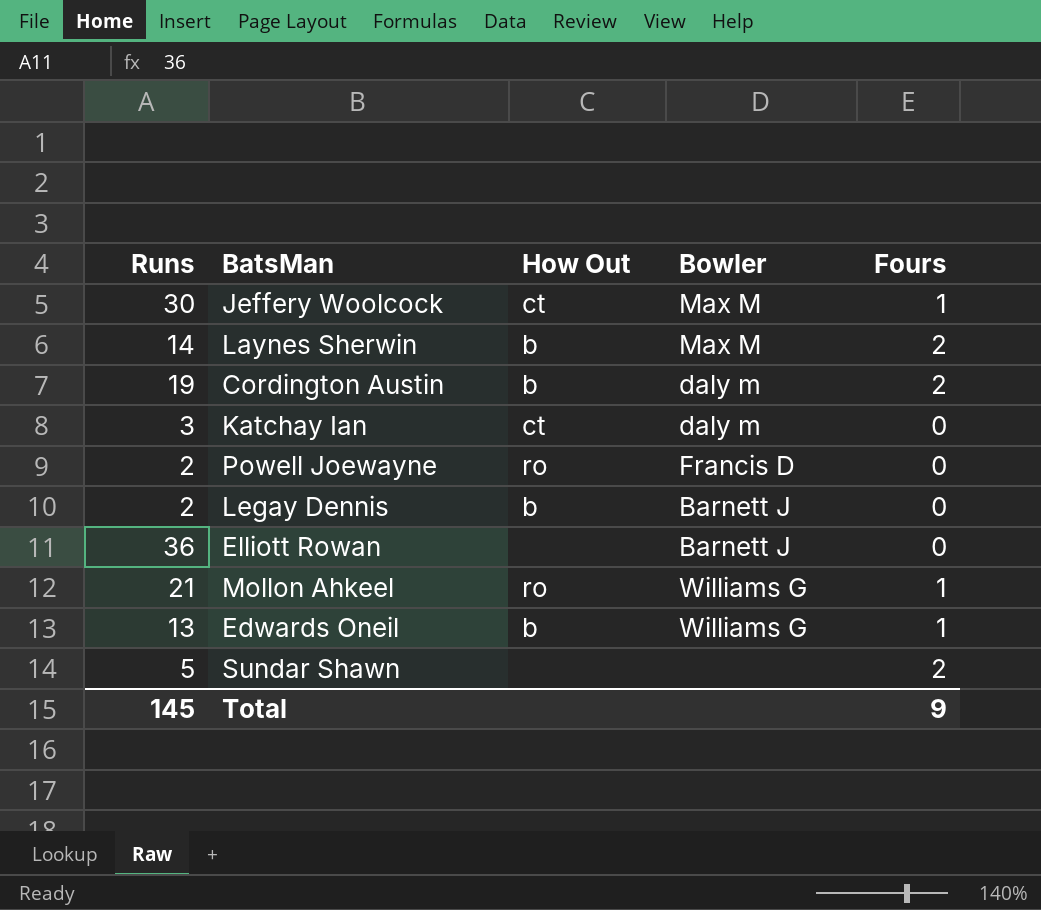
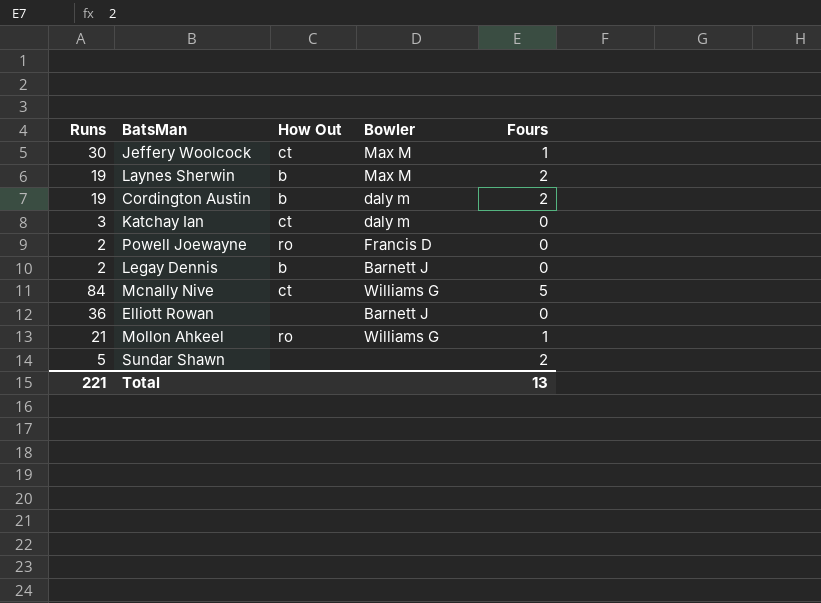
row Edwards Oneil: 13 | b | Williams G | 1 -> none
Laynes Sherwin | Runs: 14 -> 19
row Mcnally Nive: none -> 84 | ct | Williams G | 5
Total | Runs: 145 -> 221
Total | Fours: 9 -> 13

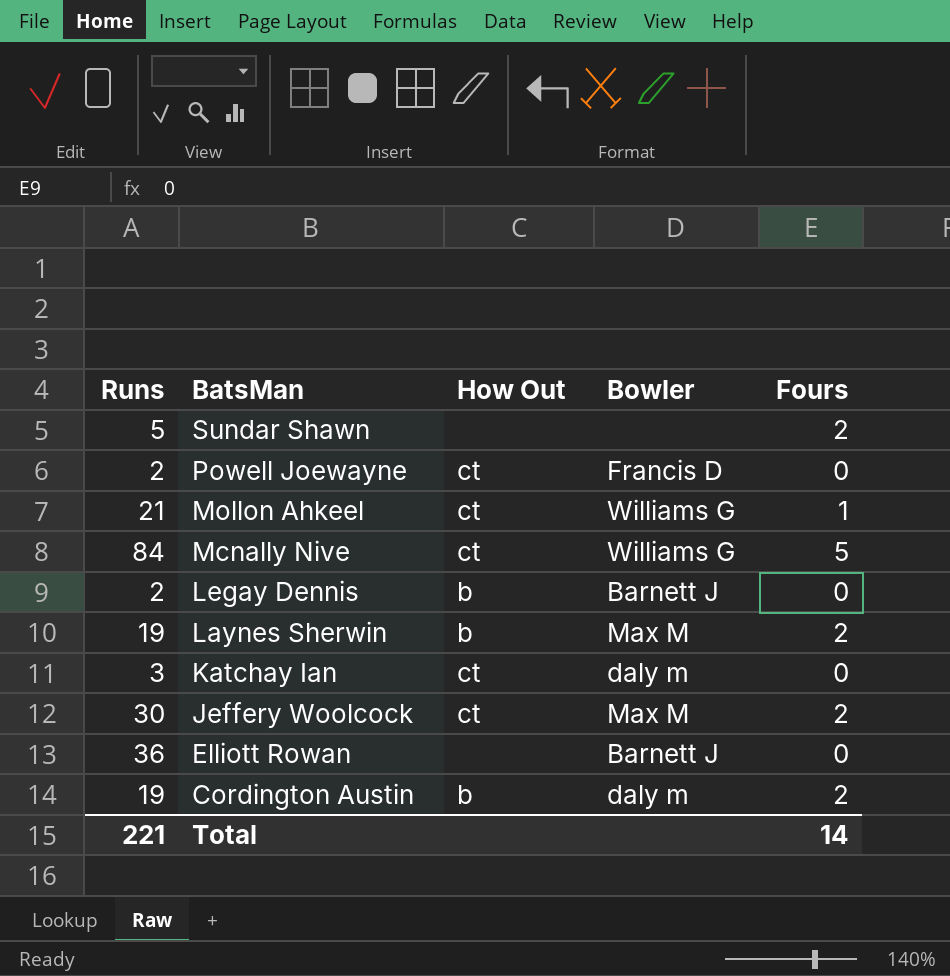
row order: none -> BatsMan descending
Powell Joewayne | How Out: ro -> ct
Mollon Ahkeel | How Out: ro -> ct
Jeffery Woolcock | Fours: 1 -> 2
Total | Fours: 13 -> 14

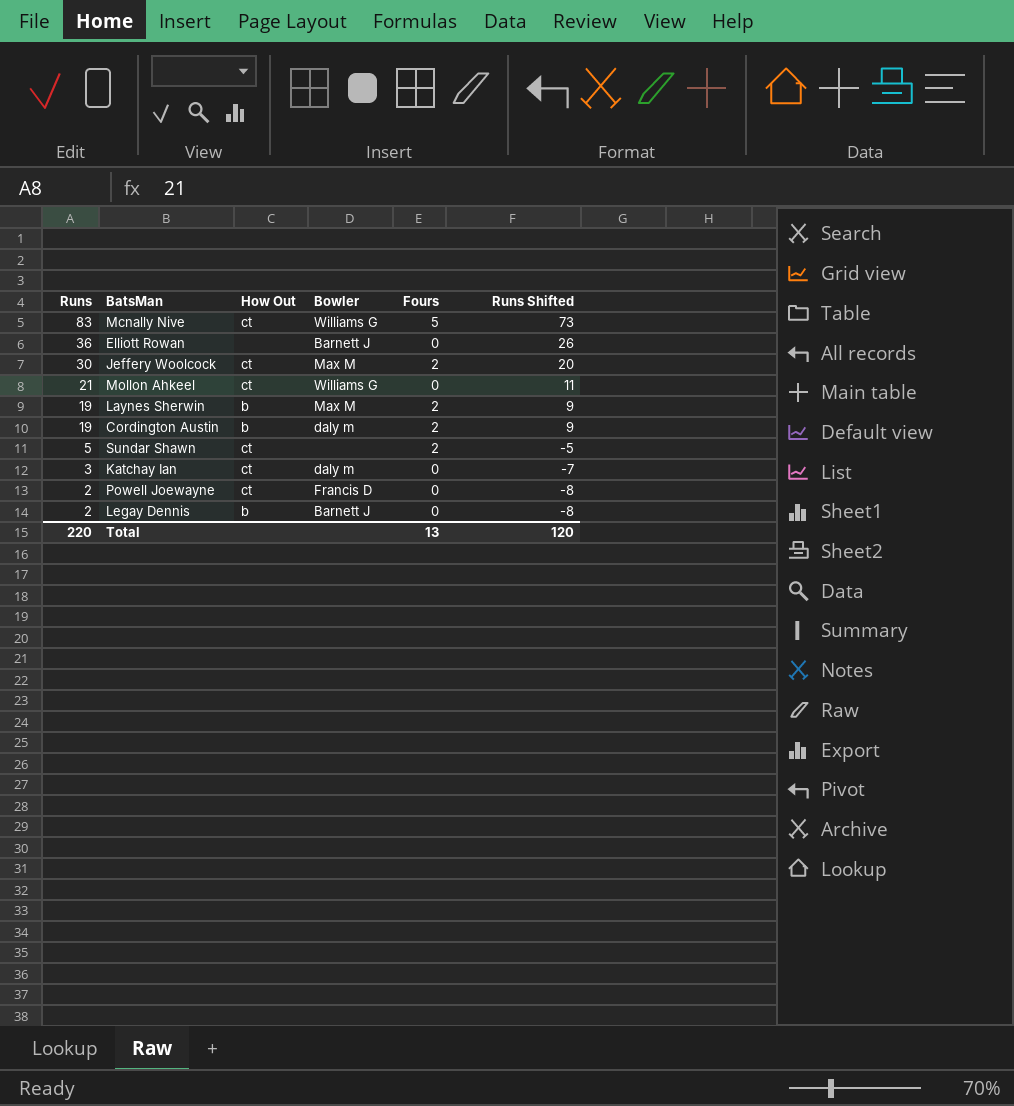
row order: BatsMan descending -> Runs descending
column Runs Shifted | formula: none -> [Runs] - 10
Mcnally Nive | Runs: 84 -> 83
Mollon Ahkeel | Fours: 1 -> 0
Sundar Shawn | How Out: none -> ct
Total | Runs: 221 -> 220
Total | Fours: 14 -> 13

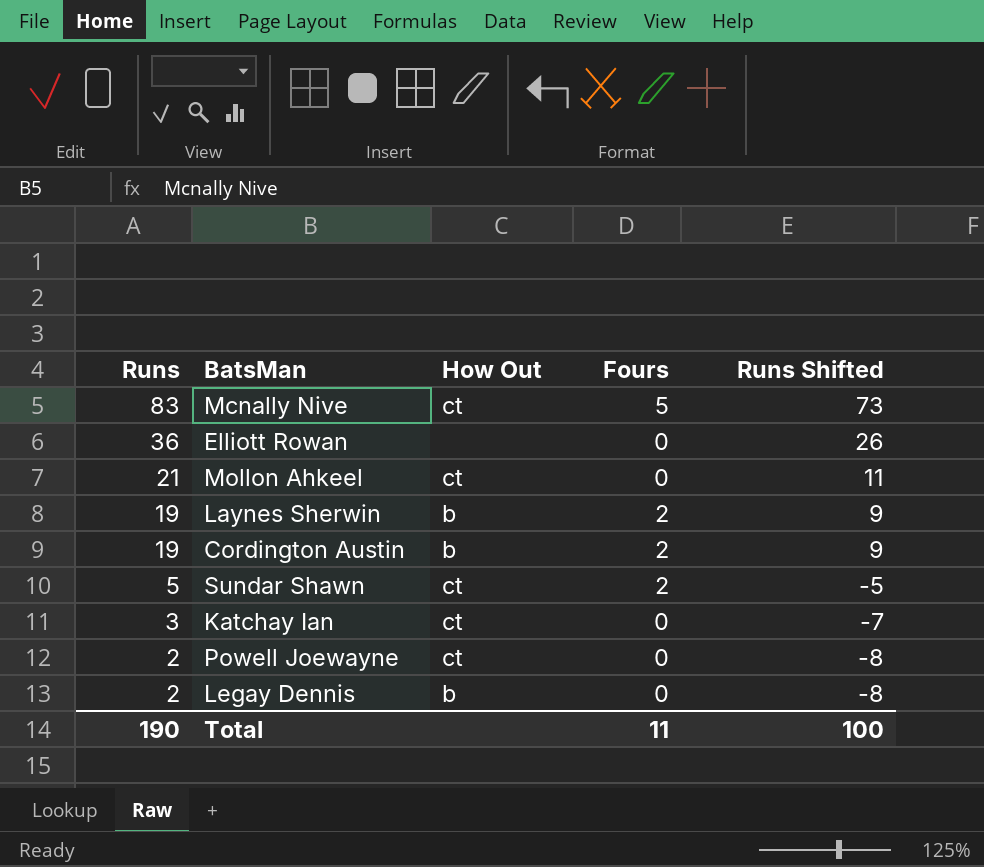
column Bowler | position: 4 -> none
row Jeffery Woolcock: 30 | ct | Max M | 2 | 20 -> none
Total | Runs: 220 -> 190
Total | Fours: 13 -> 11
Total | Runs Shifted: 120 -> 100

